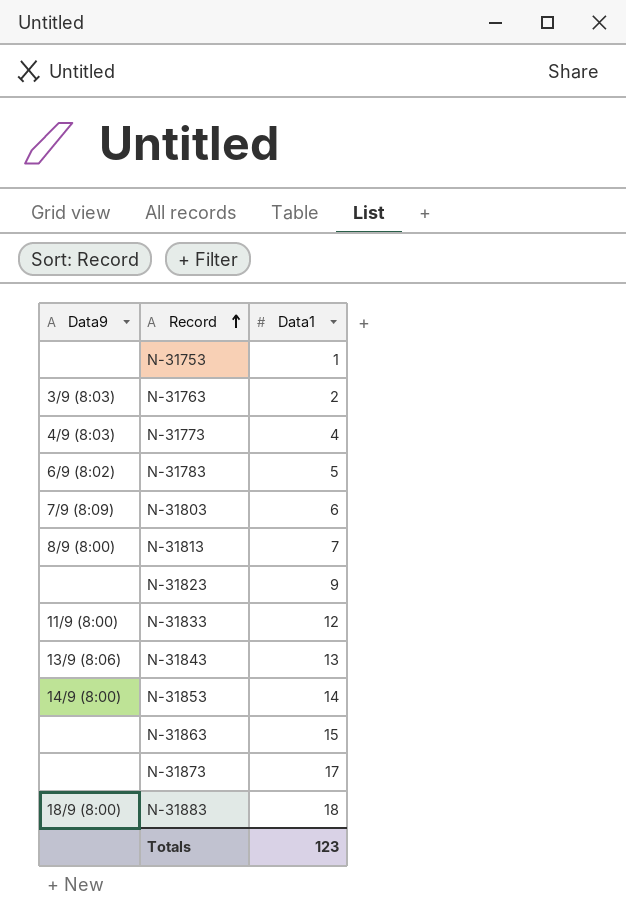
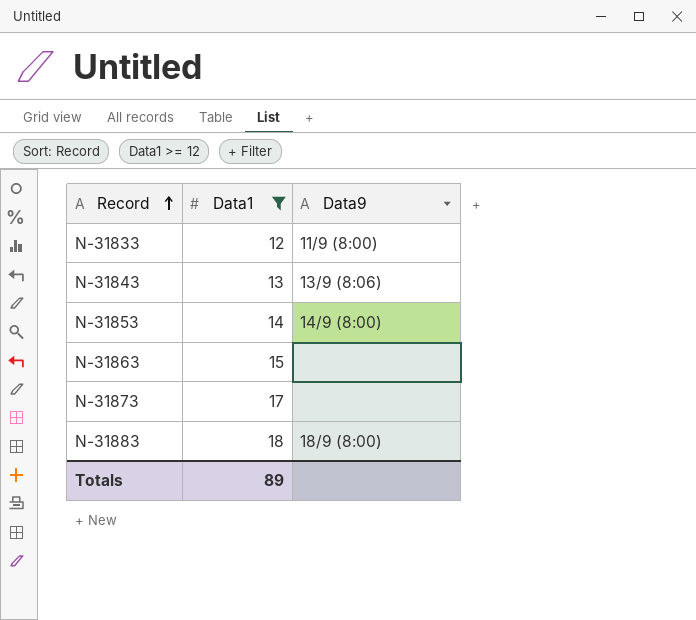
filter: none -> Data1 >= 12
column Data9 | position: 1 -> 3
Totals | Data1: 123 -> 89

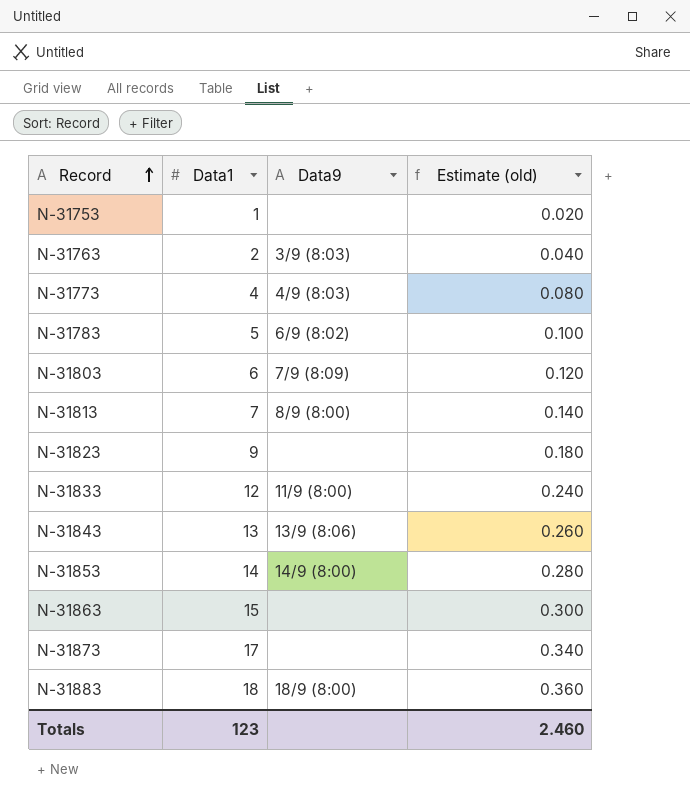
filter: Data1 >= 12 -> none
column Estimate (old) | formula: none -> [Data1] * 0.02
Totals | Data1: 89 -> 123

